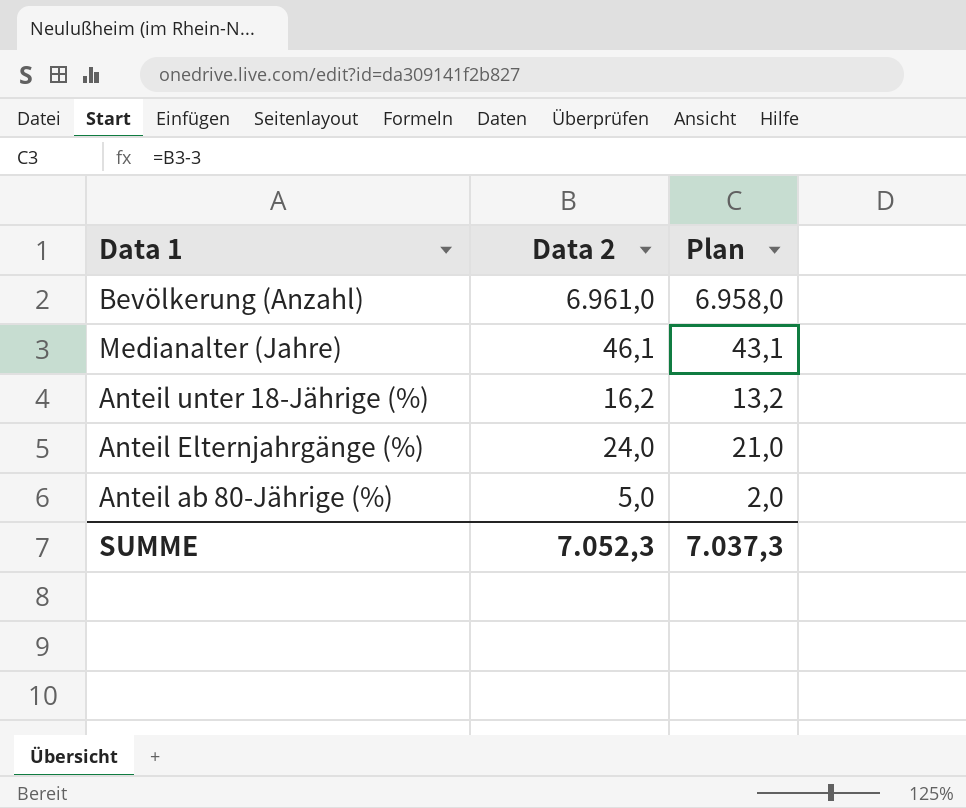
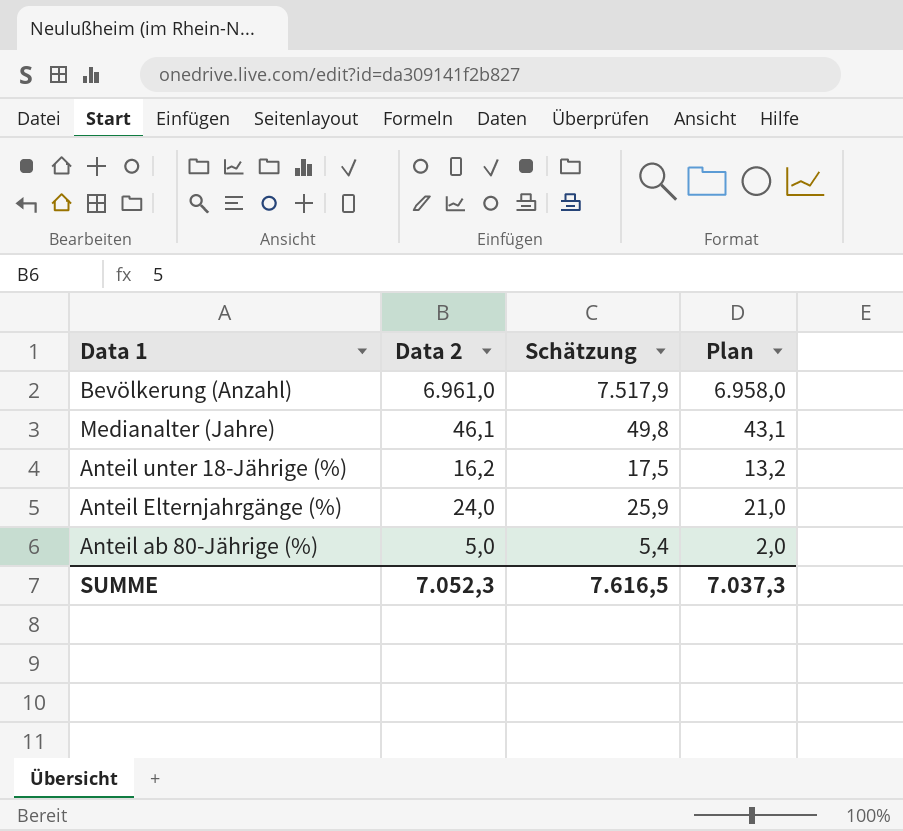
column Schätzung | formula: none -> [Data 2] * 1,08

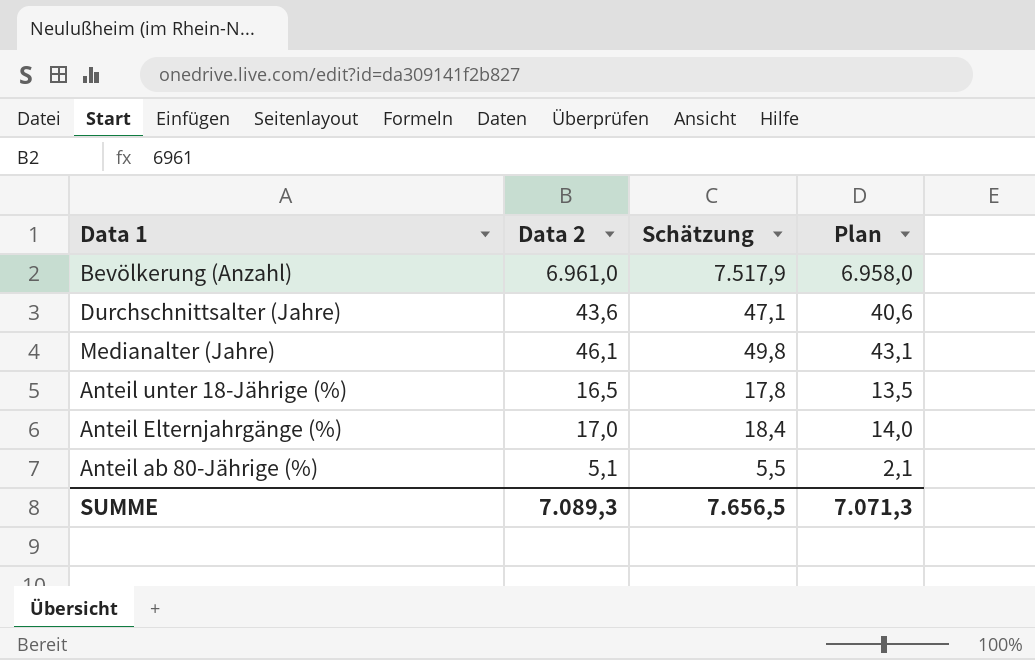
row Durchschnittsalter (Jahre): none -> 43,6 | 47,1 | 40,6
Anteil unter 18-Jährige (%) | Data 2: 16,2 -> 16,5
Anteil unter 18-Jährige (%) | Schätzung: 17,5 -> 17,8
Anteil unter 18-Jährige (%) | Plan: 13,2 -> 13,5
Anteil Elternjahrgänge (%) | Data 2: 24,0 -> 17,0
Anteil Elternjahrgänge (%) | Schätzung: 25,9 -> 18,4
Anteil Elternjahrgänge (%) | Plan: 21,0 -> 14,0
Anteil ab 80-Jährige (%) | Data 2: 5,0 -> 5,1
Anteil ab 80-Jährige (%) | Schätzung: 5,4 -> 5,5
Anteil ab 80-Jährige (%) | Plan: 2,0 -> 2,1
SUMME | Data 2: 7.052,3 -> 7.089,3
SUMME | Schätzung: 7.616,5 -> 7.656,5
SUMME | Plan: 7.037,3 -> 7.071,3

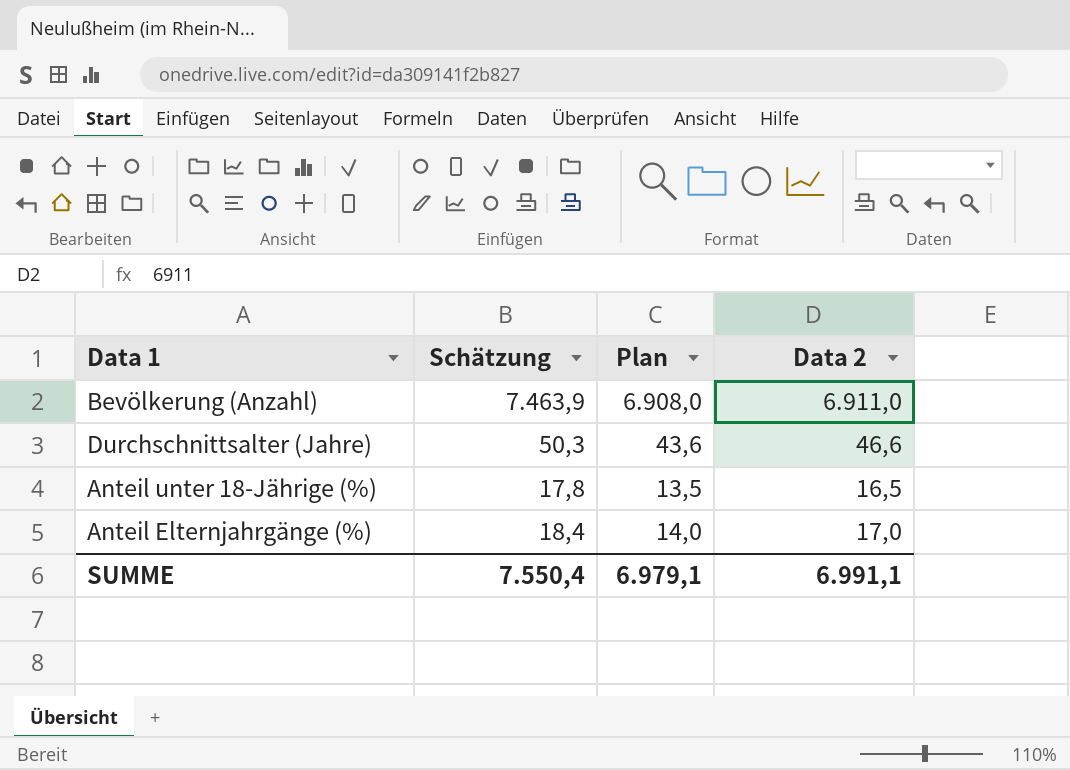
column Data 2 | position: 2 -> 4
row Medianalter (Jahre): 46,1 | 49,8 | 43,1 -> none
row Anteil ab 80-Jährige (%): 5,1 | 5,5 | 2,1 -> none
Bevölkerung (Anzahl) | Schätzung: 7.517,9 -> 7.463,9
Bevölkerung (Anzahl) | Plan: 6.958,0 -> 6.908,0
Bevölkerung (Anzahl) | Data 2: 6.961,0 -> 6.911,0
Durchschnittsalter (Jahre) | Schätzung: 47,1 -> 50,3
Durchschnittsalter (Jahre) | Plan: 40,6 -> 43,6
Durchschnittsalter (Jahre) | Data 2: 43,6 -> 46,6
SUMME | Schätzung: 7.656,5 -> 7.550,4
SUMME | Plan: 7.071,3 -> 6.979,1
SUMME | Data 2: 7.089,3 -> 6.991,1

